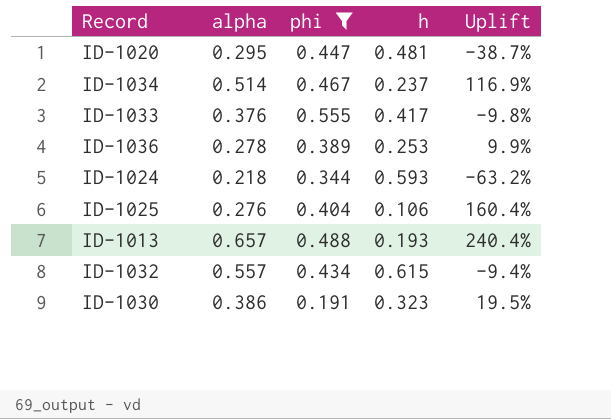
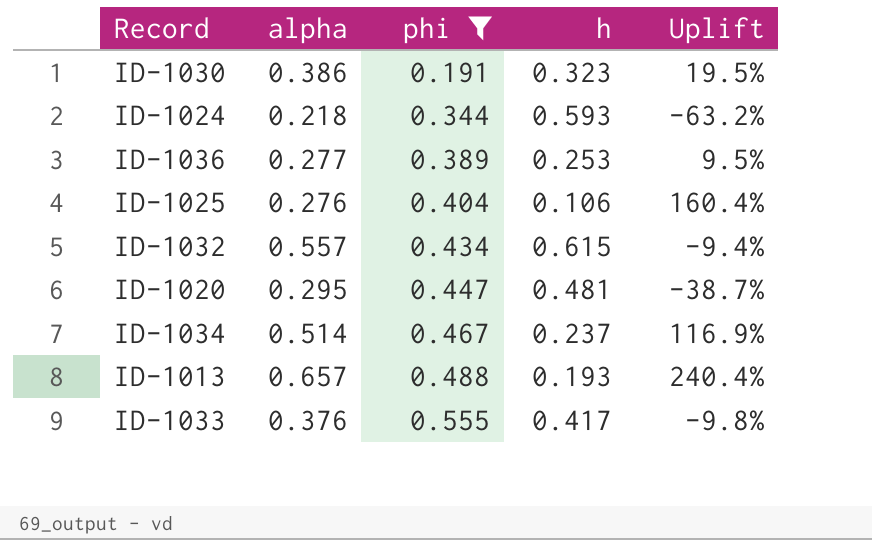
row order: none -> phi ascending
ID-1036 | alpha: 0.278 -> 0.277
ID-1036 | Uplift: 9.9% -> 9.5%

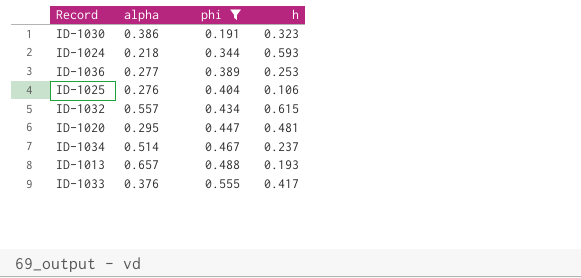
column Uplift | formula: ([alpha] - [h]) / [h] -> none

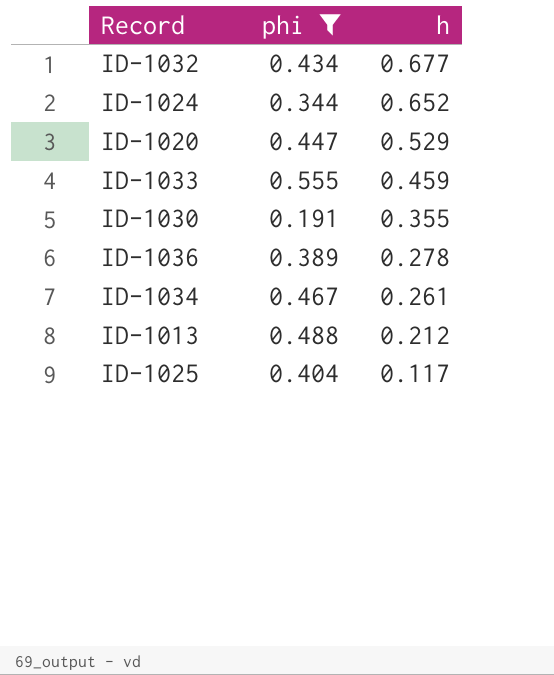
row order: phi ascending -> h descending
column alpha | position: 2 -> none
ID-1032 | h: 0.615 -> 0.677
ID-1024 | h: 0.593 -> 0.652
ID-1020 | h: 0.481 -> 0.529
ID-1033 | h: 0.417 -> 0.459
ID-1030 | h: 0.323 -> 0.355
ID-1036 | h: 0.253 -> 0.278
ID-1034 | h: 0.237 -> 0.261
ID-1013 | h: 0.193 -> 0.212
ID-1025 | h: 0.106 -> 0.117

